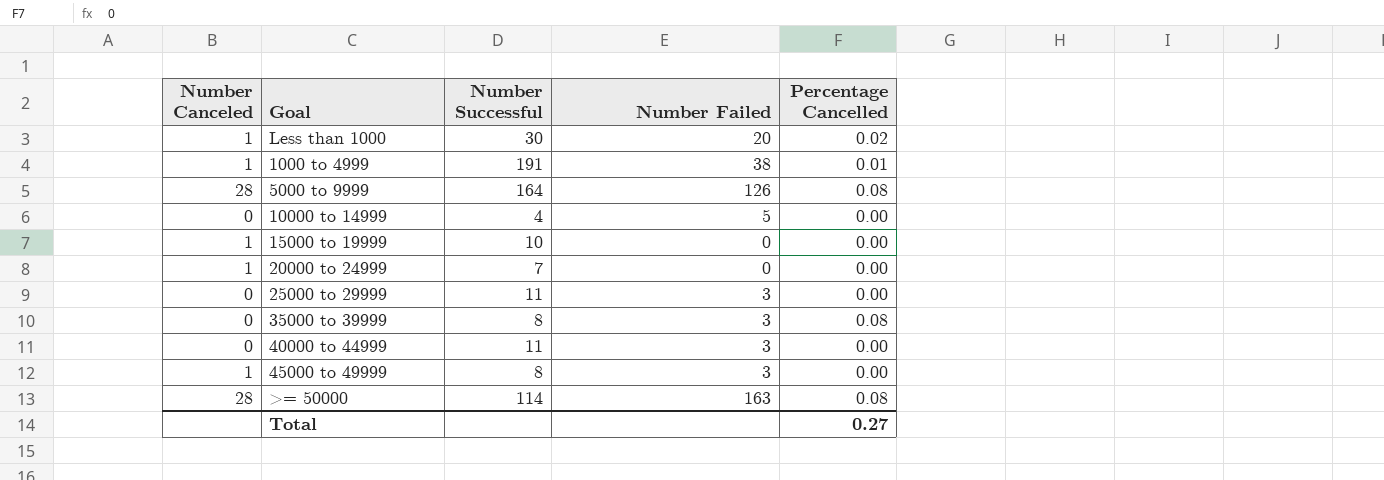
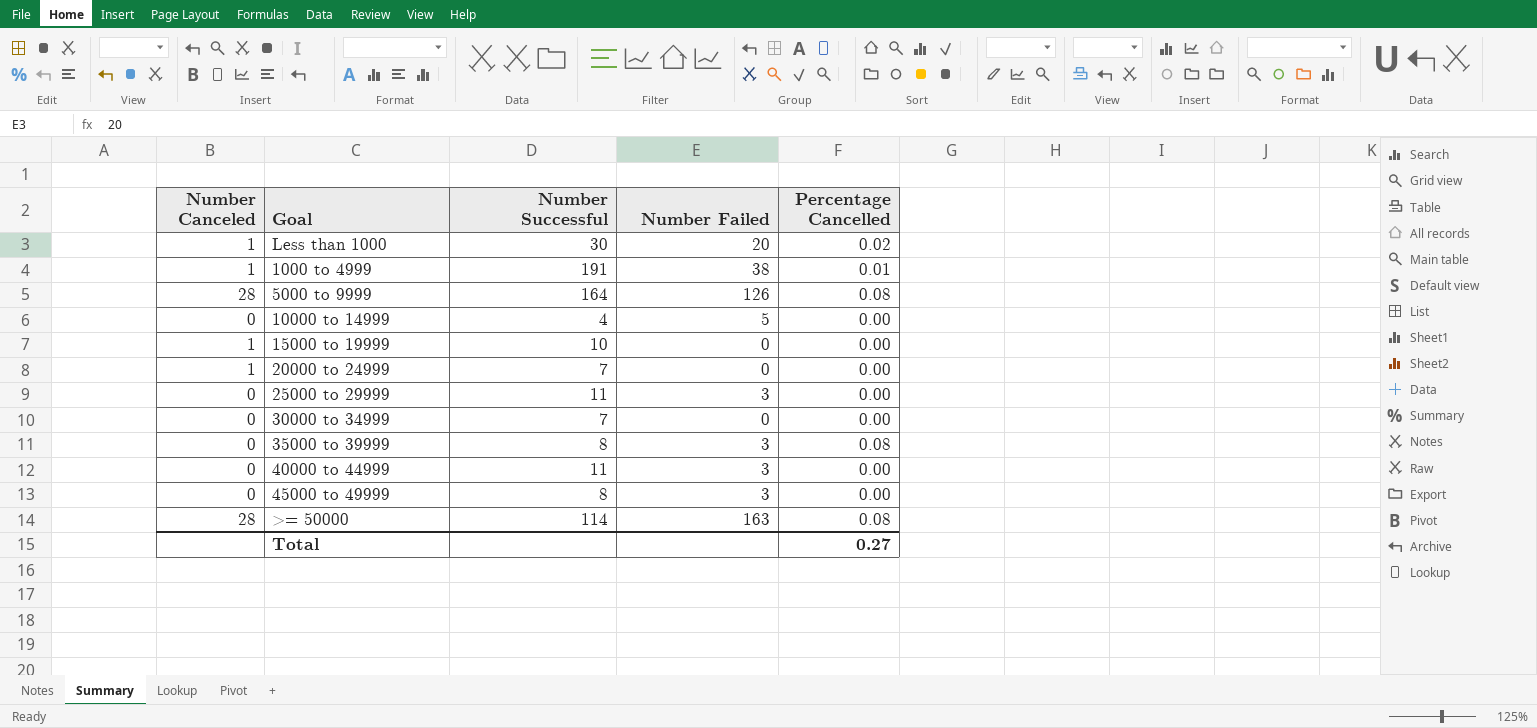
row 30000 to 34999: none -> 0 | 7 | 0 | 0.00
45000 to 49999 | Number Canceled: 1 -> 0

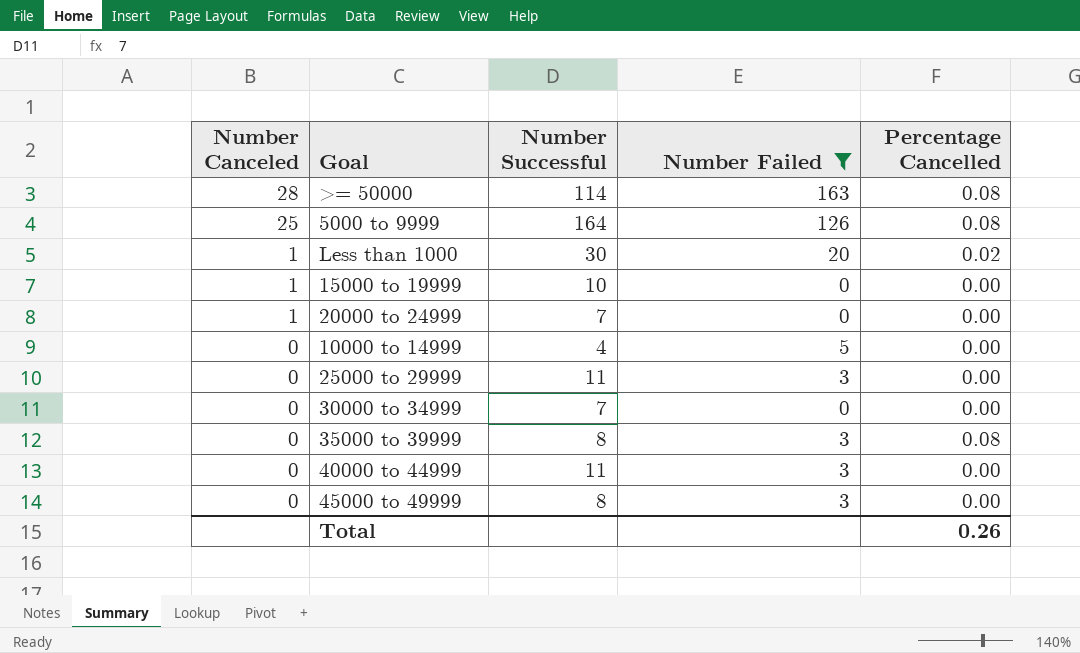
filter: none -> Number Failed != 38
row order: none -> Number Canceled descending
5000 to 9999 | Number Canceled: 28 -> 25
Total | Percentage Cancelled: 0.27 -> 0.26

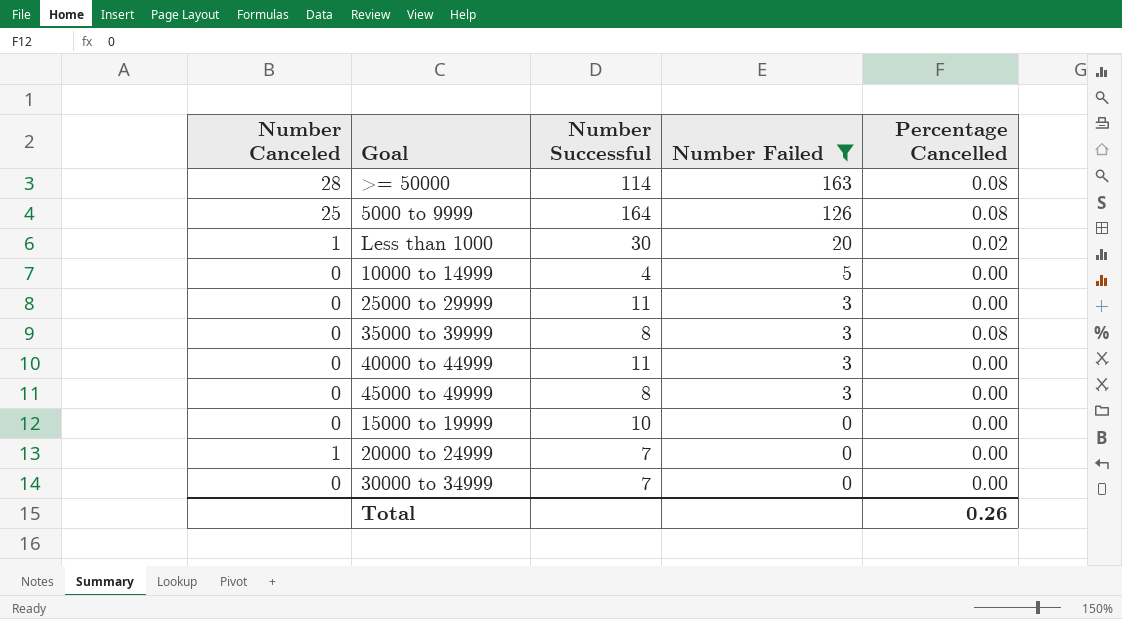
row order: Number Canceled descending -> Number Failed descending
15000 to 19999 | Number Canceled: 1 -> 0

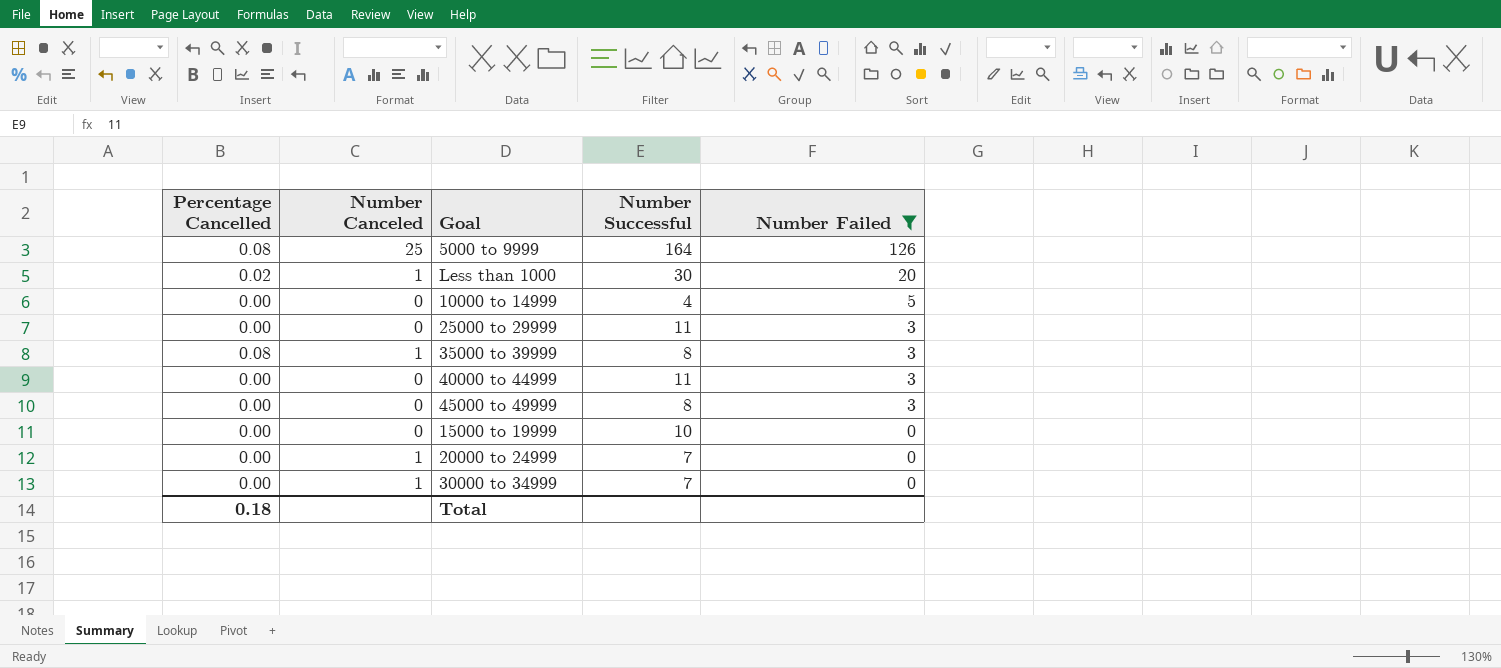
column Percentage Cancelled | position: 5 -> 1
row >= 50000: 28 | 114 | 163 | 0.08 -> none
35000 to 39999 | Number Canceled: 0 -> 1
30000 to 34999 | Number Canceled: 0 -> 1
Total | Percentage Cancelled: 0.26 -> 0.18

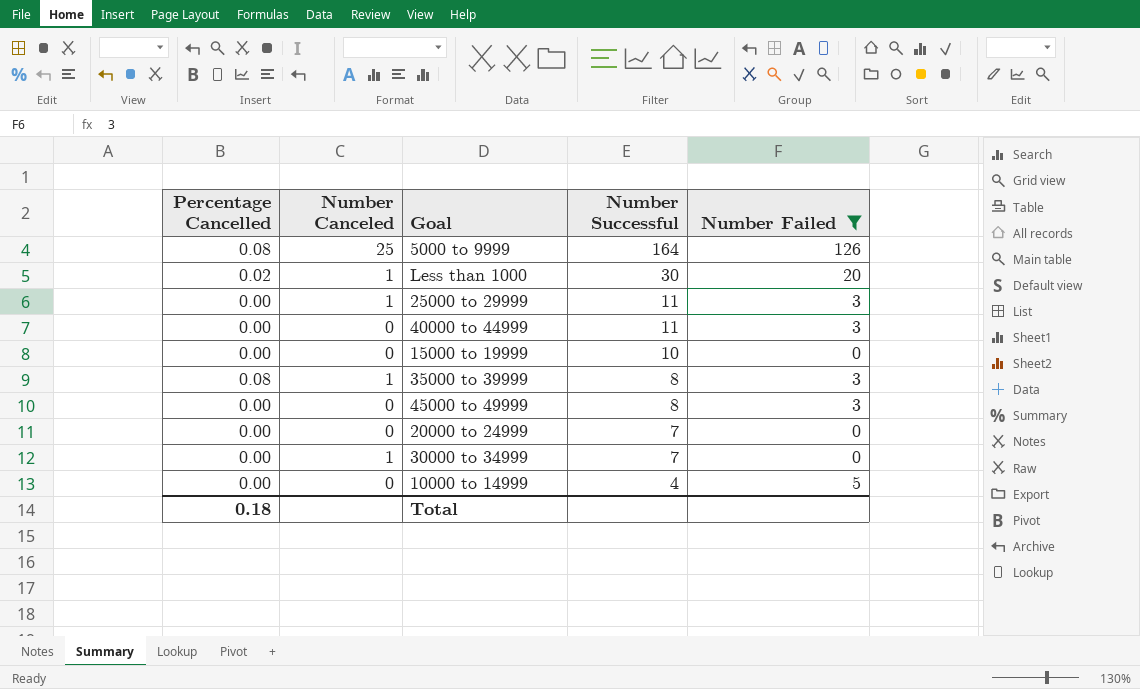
row order: Number Failed descending -> Number Successful descending
25000 to 29999 | Number Canceled: 0 -> 1
20000 to 24999 | Number Canceled: 1 -> 0

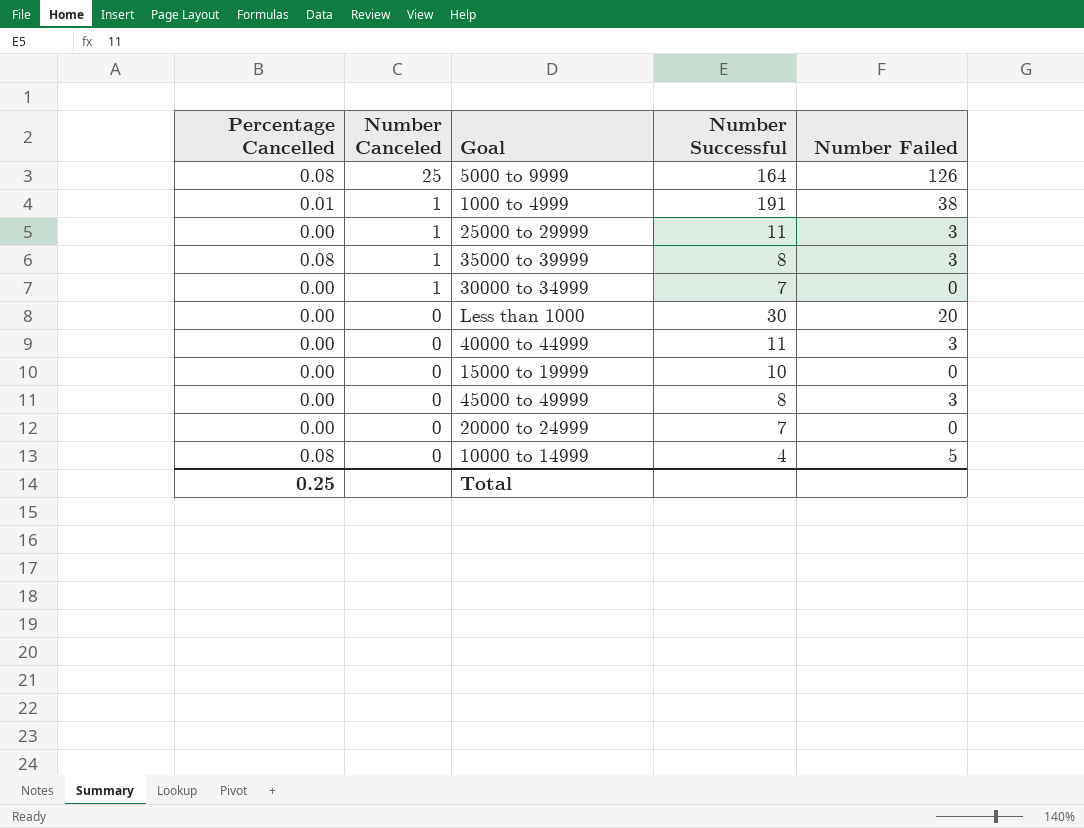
filter: Number Failed != 38 -> none
row order: Number Successful descending -> Number Canceled descending
Less than 1000 | Percentage Cancelled: 0.02 -> 0.00
Less than 1000 | Number Canceled: 1 -> 0
10000 to 14999 | Percentage Cancelled: 0.00 -> 0.08
Total | Percentage Cancelled: 0.18 -> 0.25

